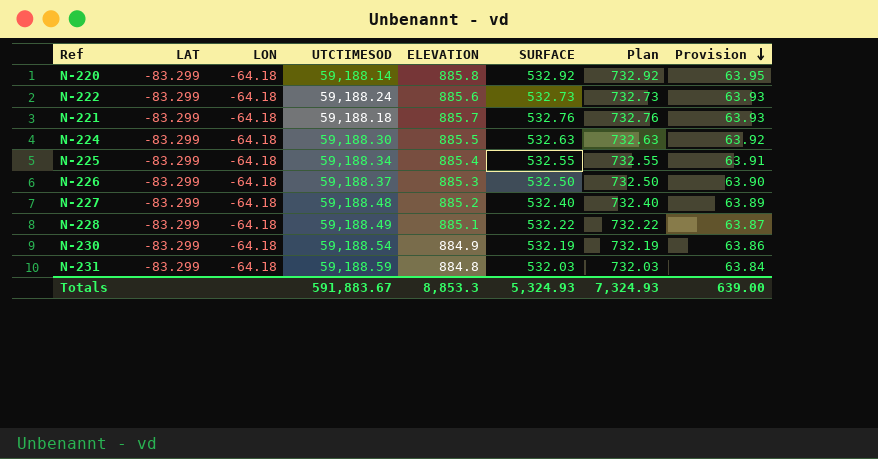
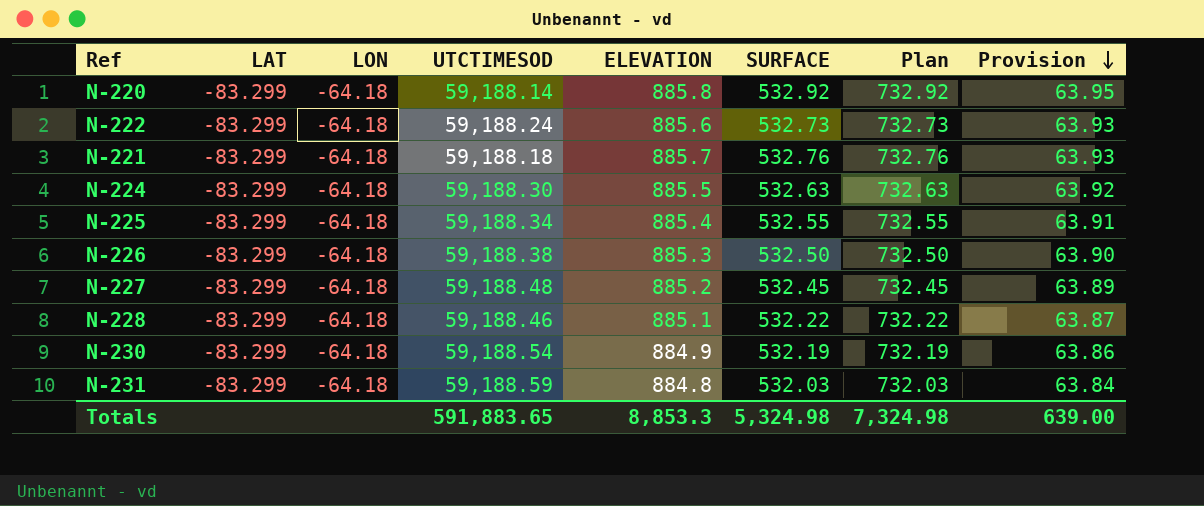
N-226 | UTCTIMESOD: 59,188.37 -> 59,188.38
N-227 | SURFACE: 532.40 -> 532.45
N-227 | Plan: 732.40 -> 732.45
N-228 | UTCTIMESOD: 59,188.49 -> 59,188.46
Totals | UTCTIMESOD: 591,883.67 -> 591,883.65
Totals | SURFACE: 5,324.93 -> 5,324.98
Totals | Plan: 7,324.93 -> 7,324.98

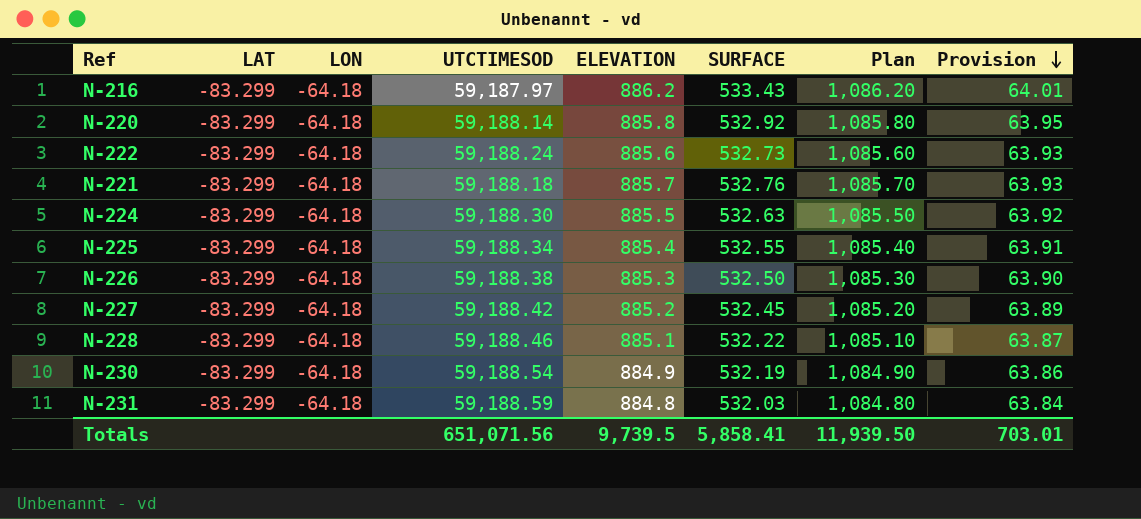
column Plan | formula: [SURFACE] + 200 -> [ELEVATION] + 200
row N-216: none -> -83.299 | -64.18 | 59,187.97 | 886.2 | 533.43 | 1,086.20 | 64.01
N-227 | UTCTIMESOD: 59,188.48 -> 59,188.42
Totals | UTCTIMESOD: 591,883.65 -> 651,071.56
Totals | ELEVATION: 8,853.3 -> 9,739.5
Totals | SURFACE: 5,324.98 -> 5,858.41
Totals | Plan: 7,324.98 -> 11,939.50
Totals | Provision: 639.00 -> 703.01

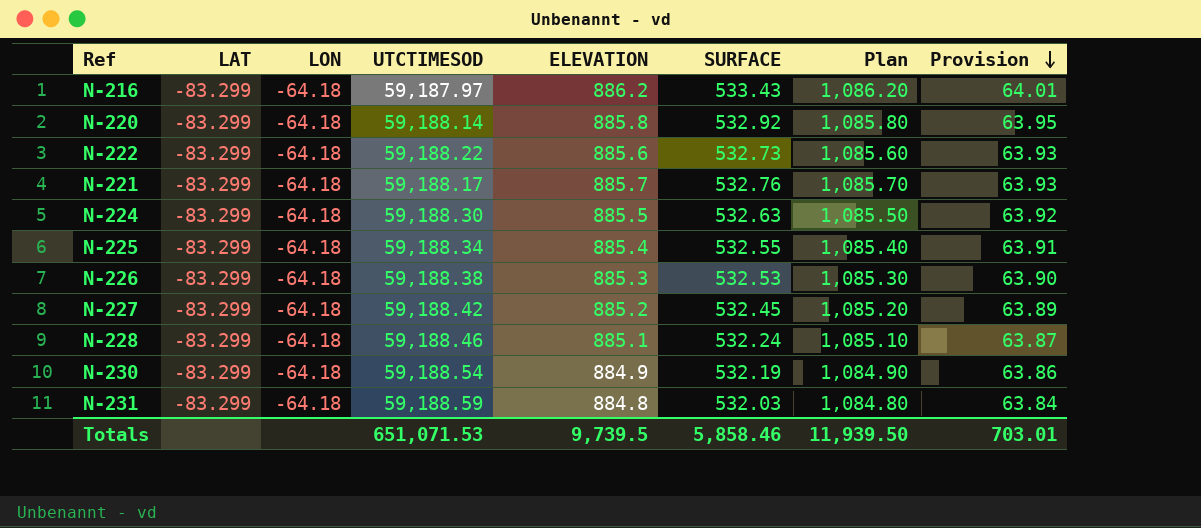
N-222 | UTCTIMESOD: 59,188.24 -> 59,188.22
N-221 | UTCTIMESOD: 59,188.18 -> 59,188.17
N-226 | SURFACE: 532.50 -> 532.53
N-228 | SURFACE: 532.22 -> 532.24
Totals | UTCTIMESOD: 651,071.56 -> 651,071.53
Totals | SURFACE: 5,858.41 -> 5,858.46

